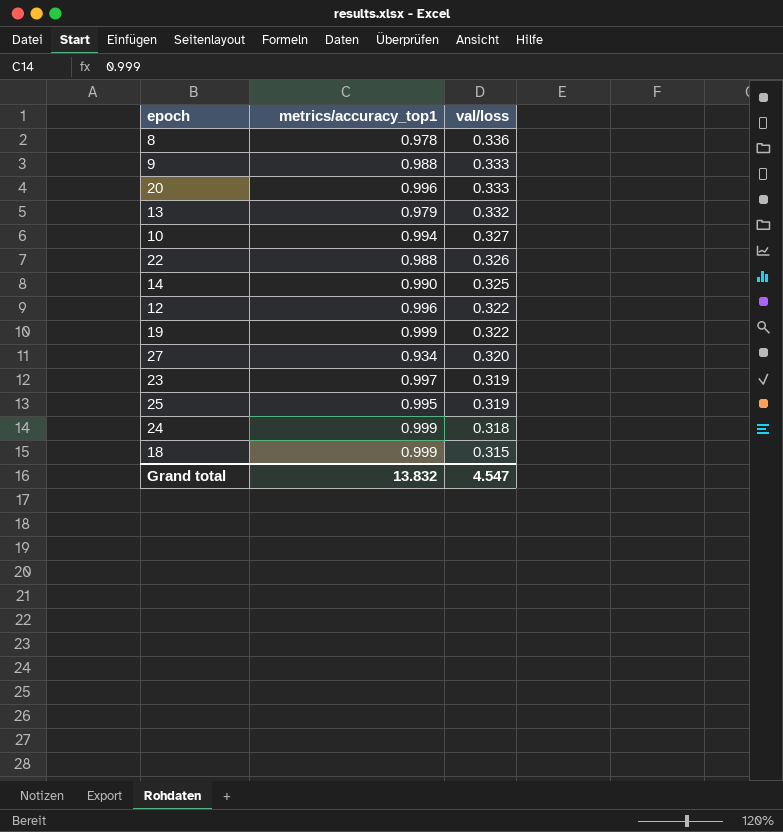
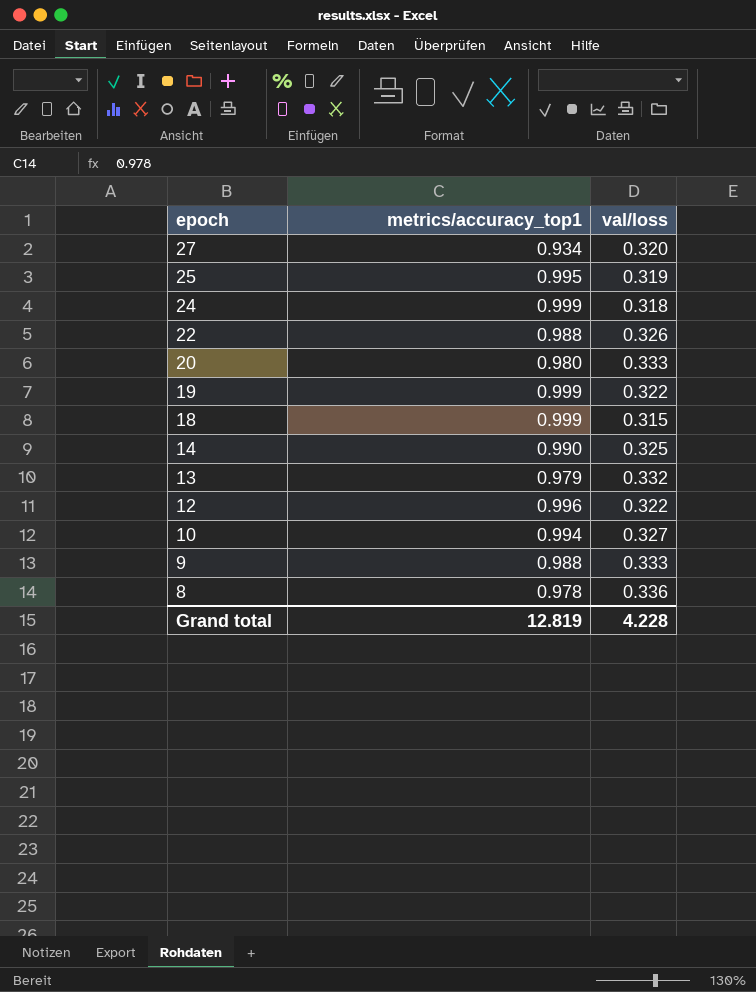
row order: val/loss descending -> epoch descending
row 23: 0.997 | 0.319 -> none
20 | metrics/accuracy_top1: 0.996 -> 0.980
Grand total | metrics/accuracy_top1: 13.832 -> 12.819
Grand total | val/loss: 4.547 -> 4.228

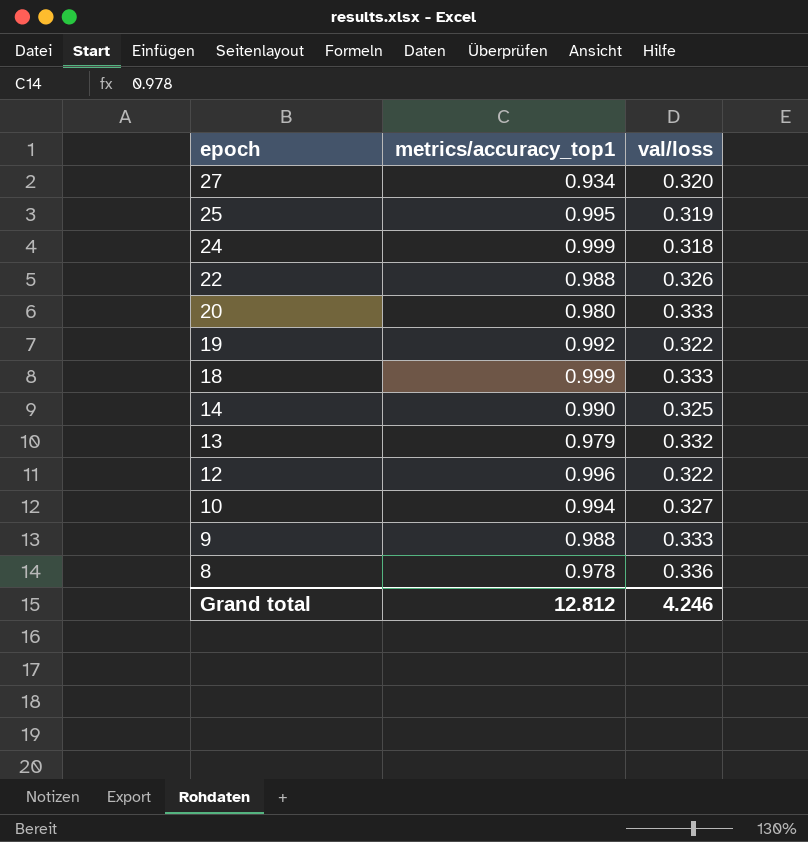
19 | metrics/accuracy_top1: 0.999 -> 0.992
18 | val/loss: 0.315 -> 0.333
Grand total | metrics/accuracy_top1: 12.819 -> 12.812
Grand total | val/loss: 4.228 -> 4.246

